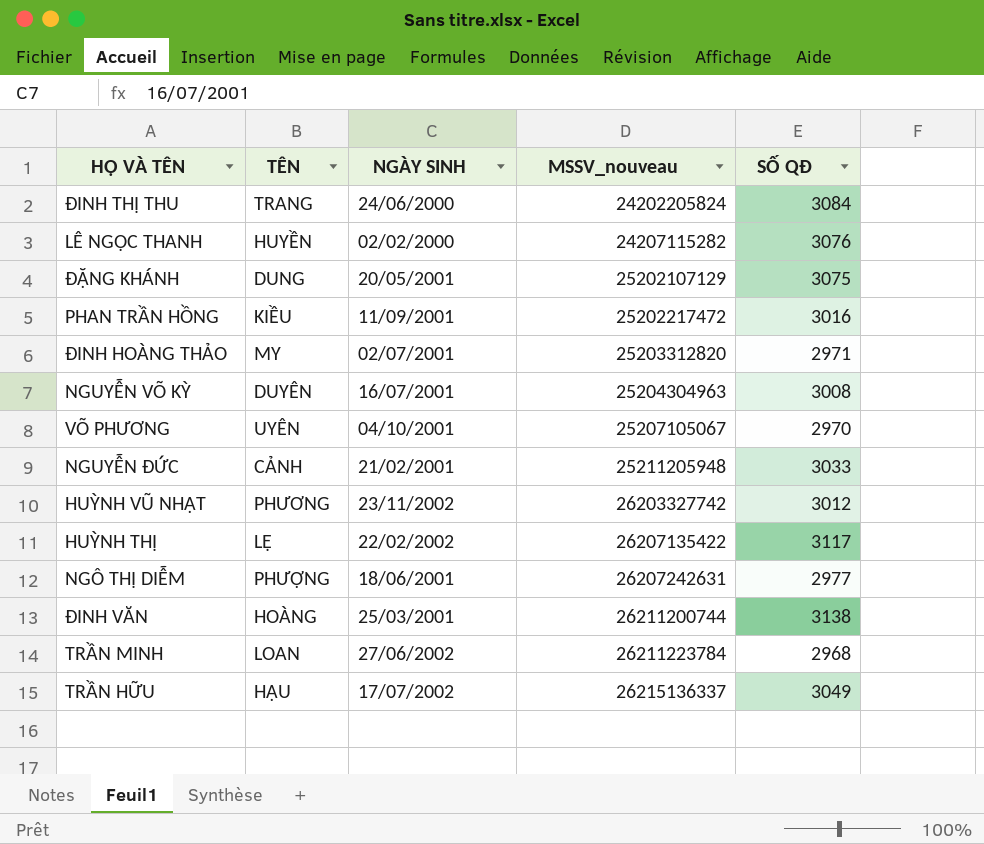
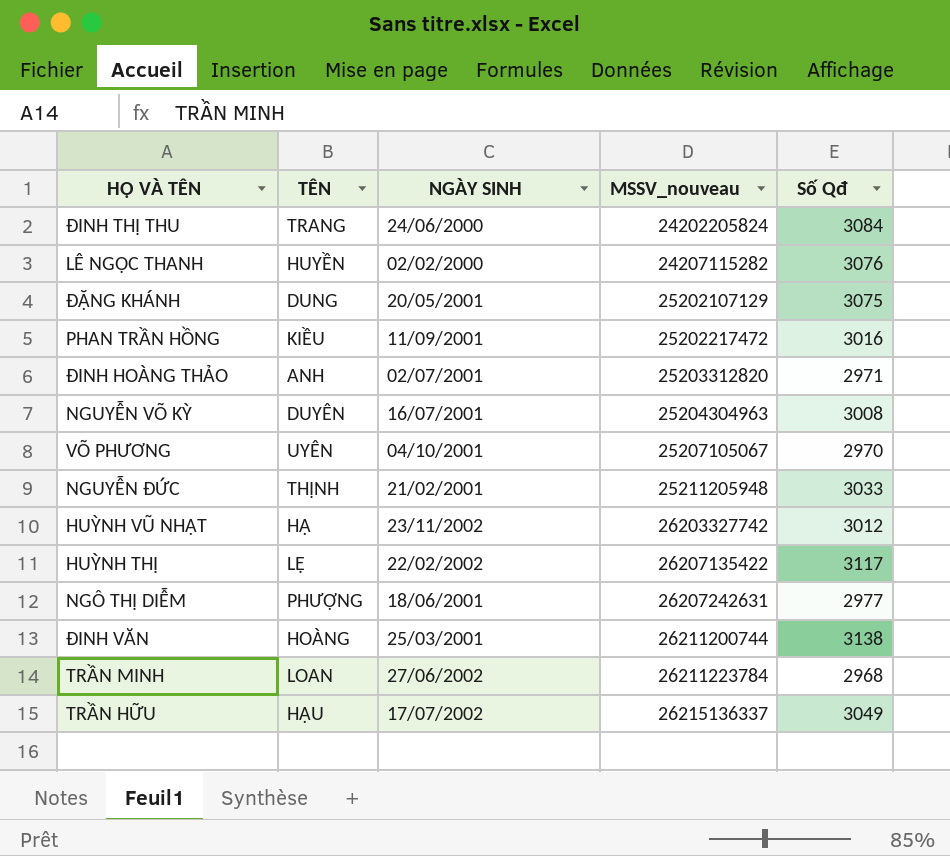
column name: SỐ QĐ -> Số Qđ
ĐINH HOÀNG THẢO | TÊN: MY -> ANH
NGUYỄN ĐỨC | TÊN: CẢNH -> THỊNH
HUỲNH VŨ NHẬT | TÊN: PHƯƠNG -> HẠ

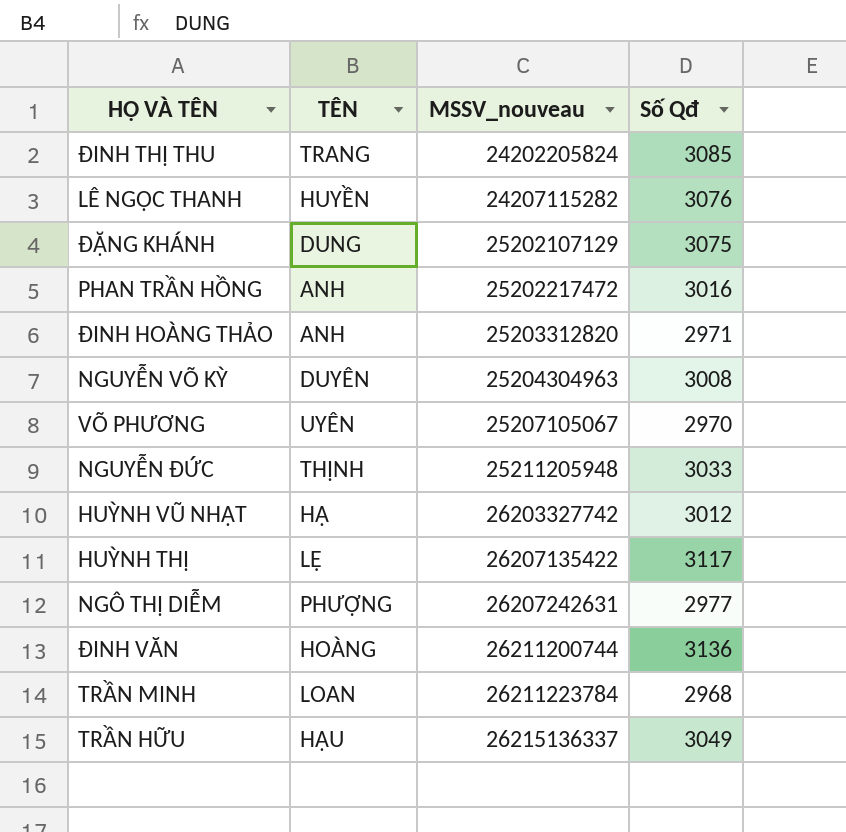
column NGÀY SINH | position: 3 -> none
ĐINH THỊ THU | Số Qđ: 3084 -> 3085
PHAN TRẦN HỒNG | TÊN: KIỀU -> ANH
ĐINH VĂN | Số Qđ: 3138 -> 3136

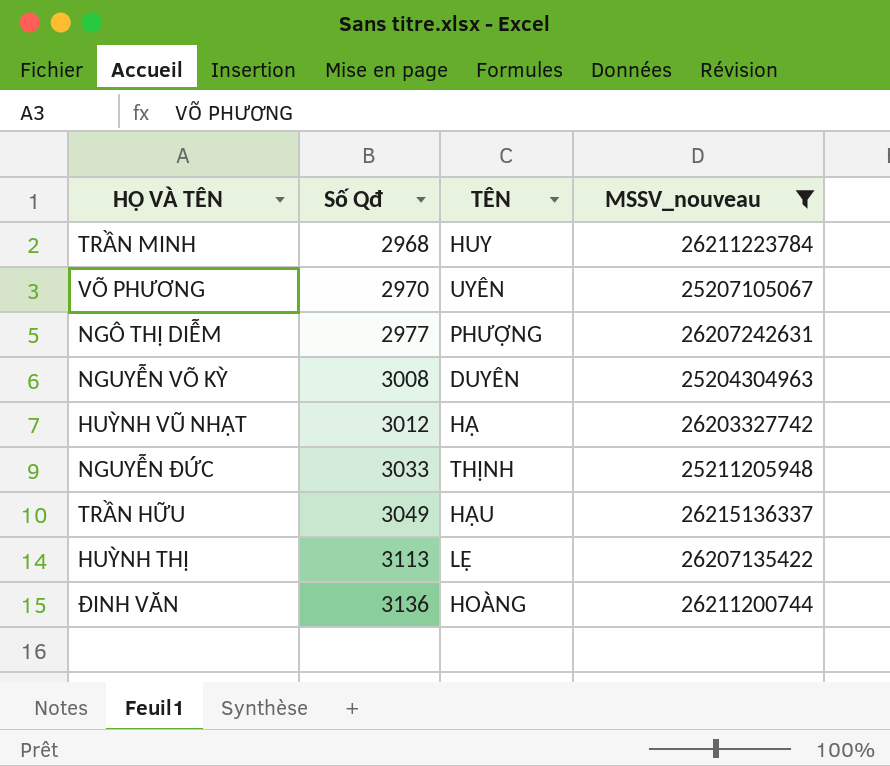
filter: none -> MSSV_nouveau >= 25204304963
row order: MSSV_nouveau ascending -> Số Qđ ascending
column Số Qđ | position: 4 -> 2
TRẦN MINH | TÊN: LOAN -> HUY
HUỲNH THỊ | Số Qđ: 3117 -> 3113

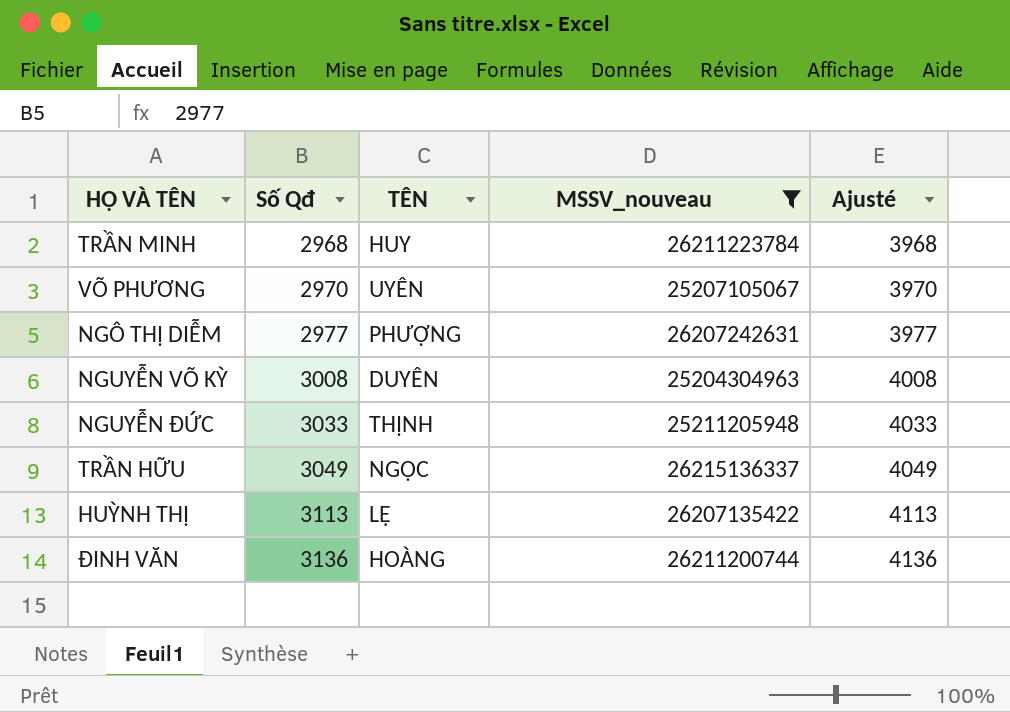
column Ajusté | formula: none -> [Số Qđ] + 1000
row HUỲNH VŨ NHẬT: 3012 | HẠ | 26203327742 -> none
TRẦN HỮU | TÊN: HẬU -> NGỌC

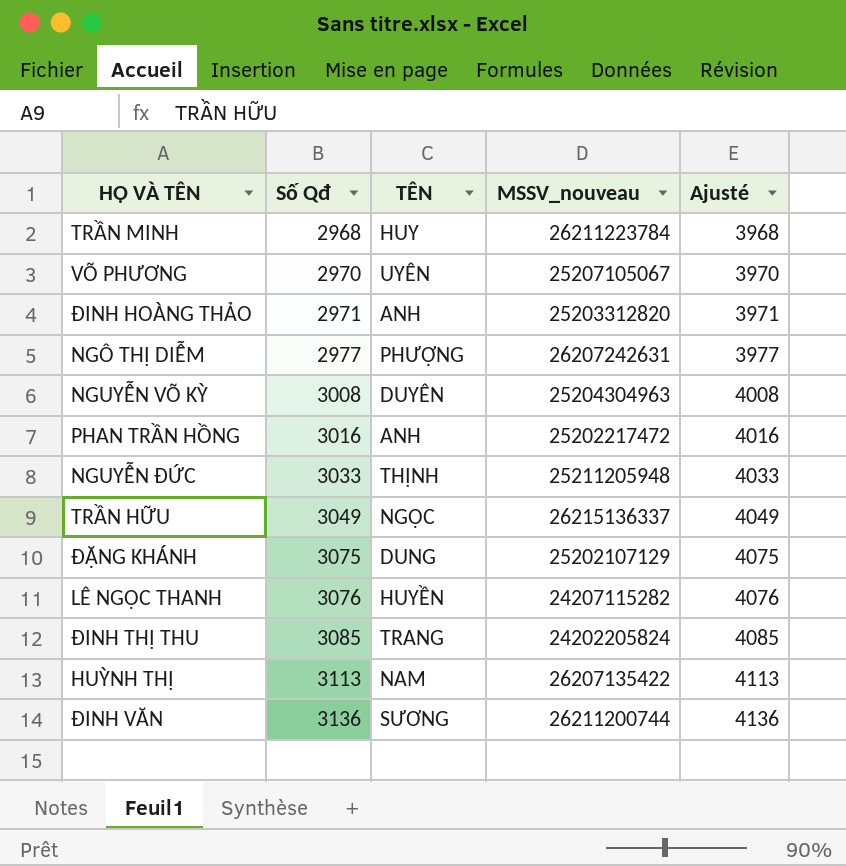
filter: MSSV_nouveau >= 25204304963 -> none
HUỲNH THỊ | TÊN: LỆ -> NAM
ĐINH VĂN | TÊN: HOÀNG -> SƯƠNG

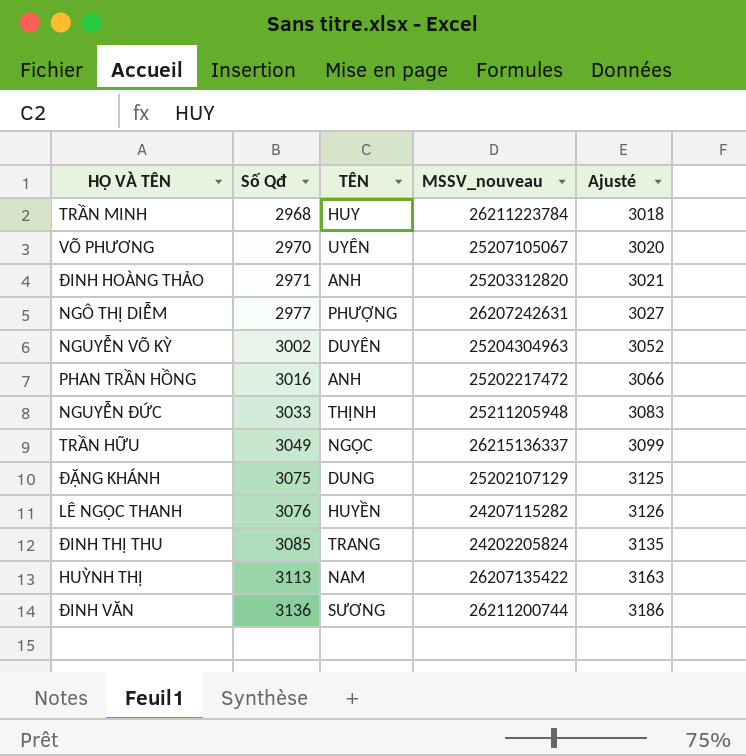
column Ajusté | formula: [Số Qđ] + 1000 -> [Số Qđ] + 50
NGUYỄN VÕ KỲ | Số Qđ: 3008 -> 3002

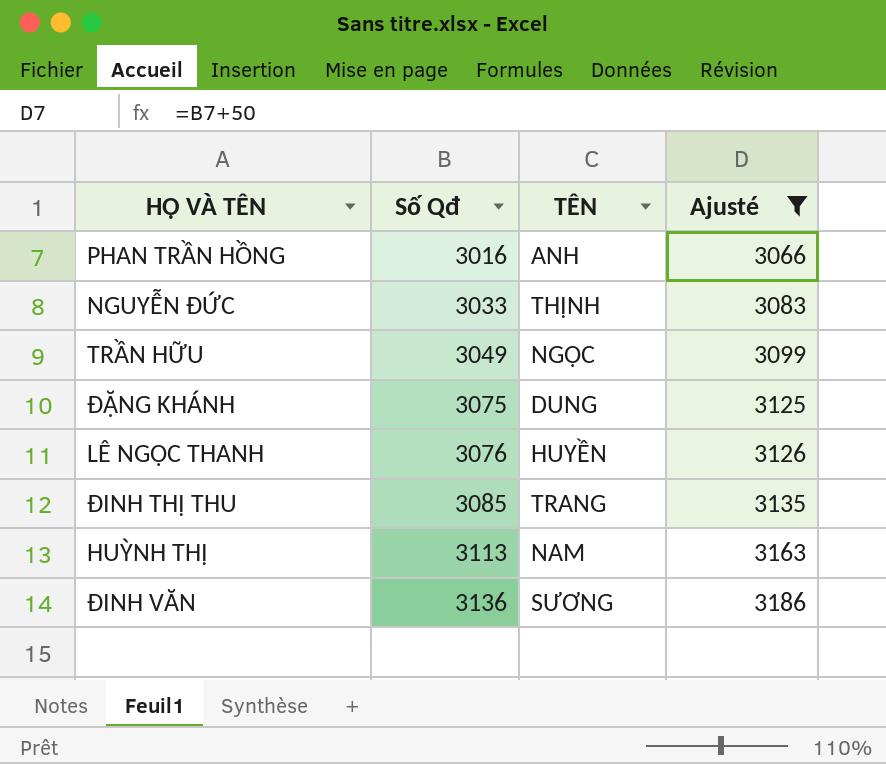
filter: none -> Ajusté >= 3066
column MSSV_nouveau | position: 4 -> none

